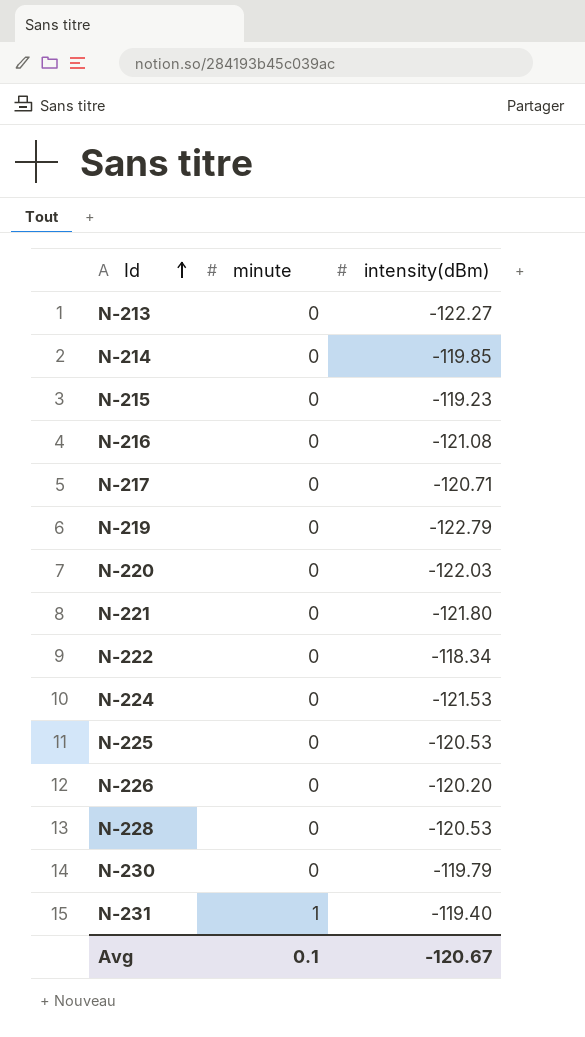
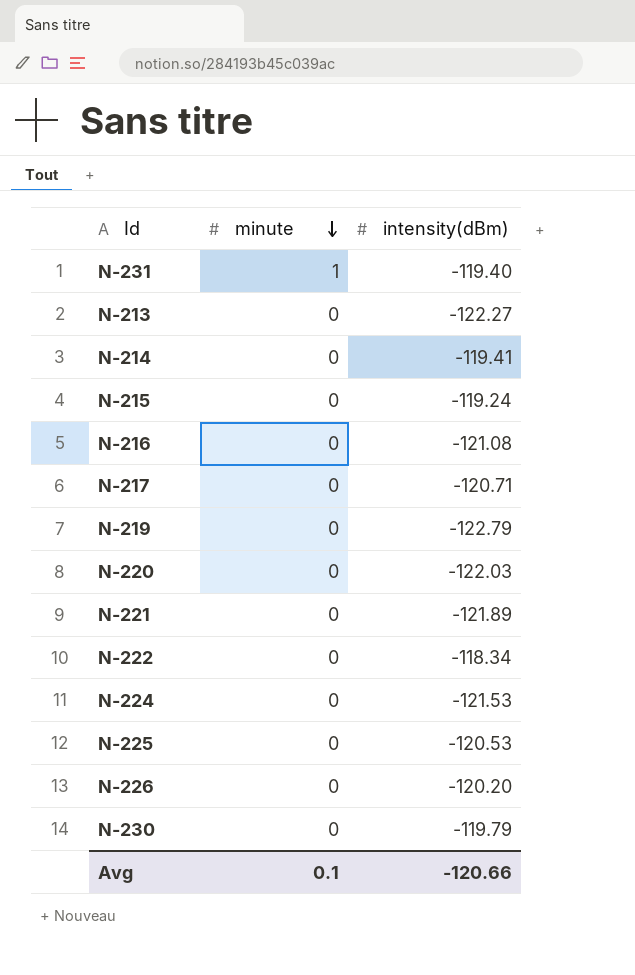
row order: Id ascending -> minute descending
row N-228: 0 | -120.53 -> none
N-214 | intensity(dBm): -119.85 -> -119.41
N-215 | intensity(dBm): -119.23 -> -119.24
N-221 | intensity(dBm): -121.80 -> -121.89
Avg | intensity(dBm): -120.67 -> -120.66

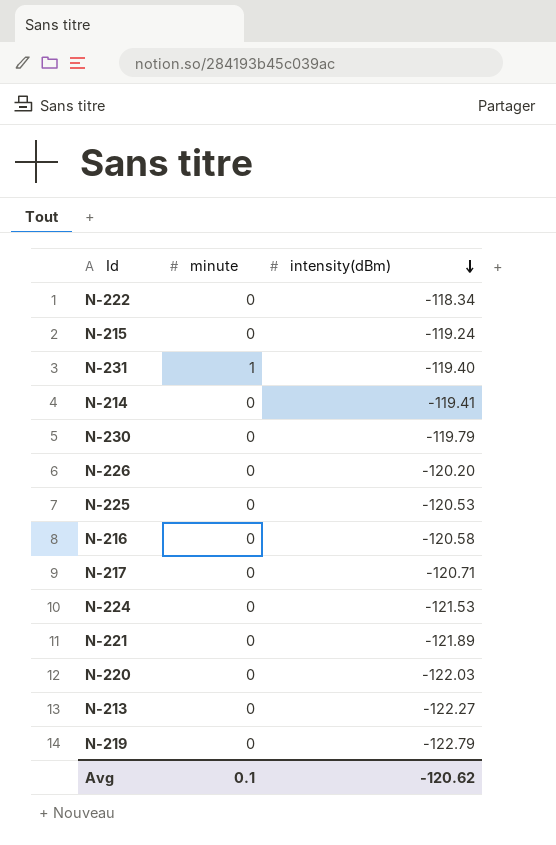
row order: minute descending -> intensity(dBm) descending
N-216 | intensity(dBm): -121.08 -> -120.58
Avg | intensity(dBm): -120.66 -> -120.62

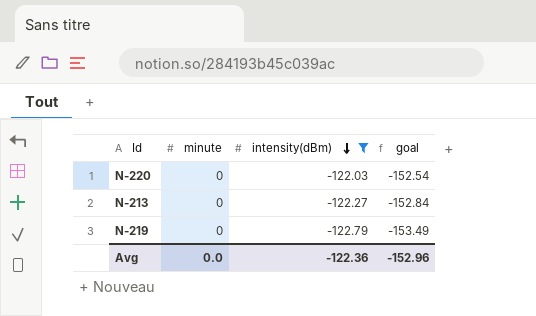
filter: none -> intensity(dBm) <= -122.03
column goal | formula: none -> [intensity(dBm)] * 1.25
Avg | minute: 0.1 -> 0.0
Avg | intensity(dBm): -120.62 -> -122.36

